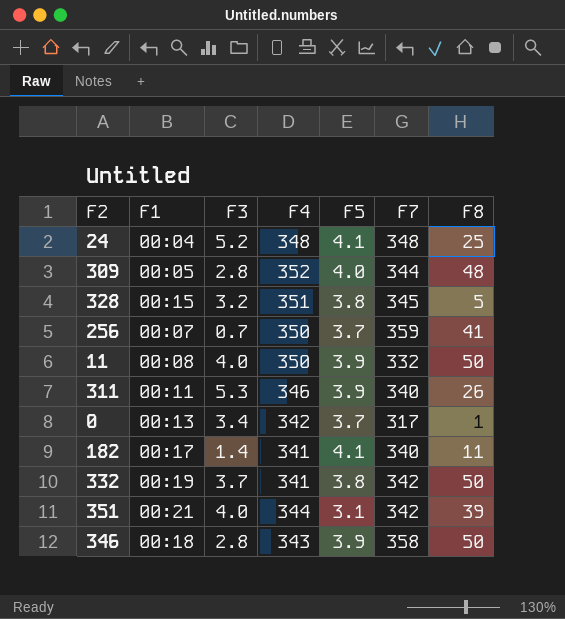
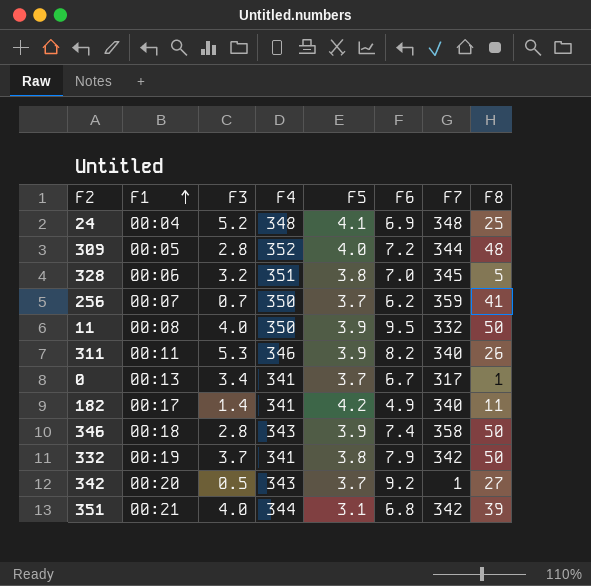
row order: none -> F1 ascending
column F6 | position: none -> 6
328 | F1: 00:15 -> 00:06
0 | F4: 342 -> 341
182 | F5: 4.1 -> 4.2
row 342: none -> 00:20 | 0.5 | 343 | 3.7 | 9.2 | 1 | 27

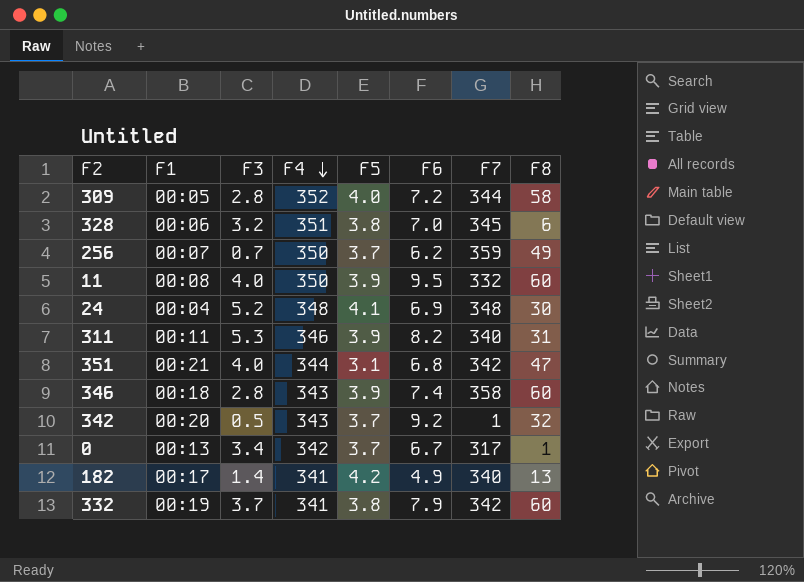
row order: F1 ascending -> F4 descending
309 | F8: 48 -> 58
328 | F8: 5 -> 6
256 | F8: 41 -> 49
11 | F8: 50 -> 60
24 | F8: 25 -> 30
311 | F8: 26 -> 31
351 | F8: 39 -> 47
346 | F8: 50 -> 60
342 | F8: 27 -> 32
0 | F4: 341 -> 342
182 | F8: 11 -> 13
332 | F8: 50 -> 60

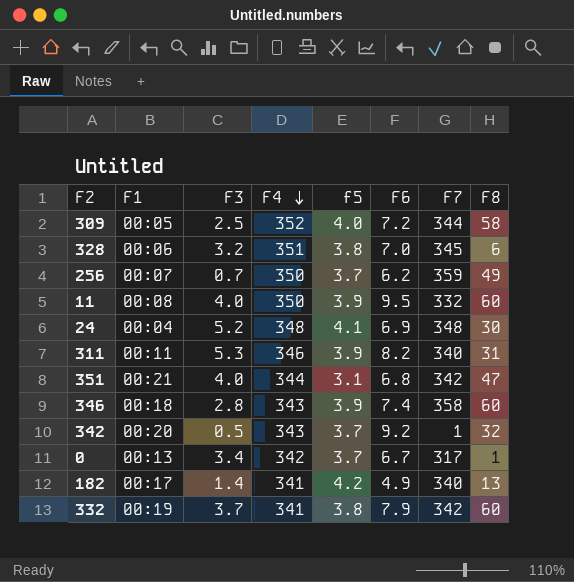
column name: F5 -> f5
309 | F3: 2.8 -> 2.5

